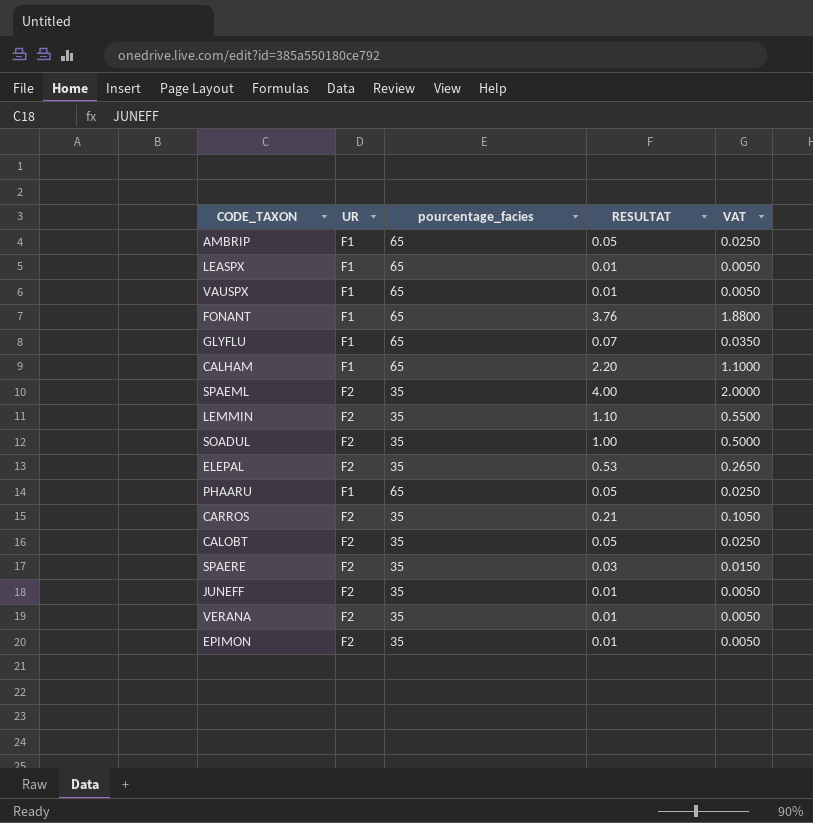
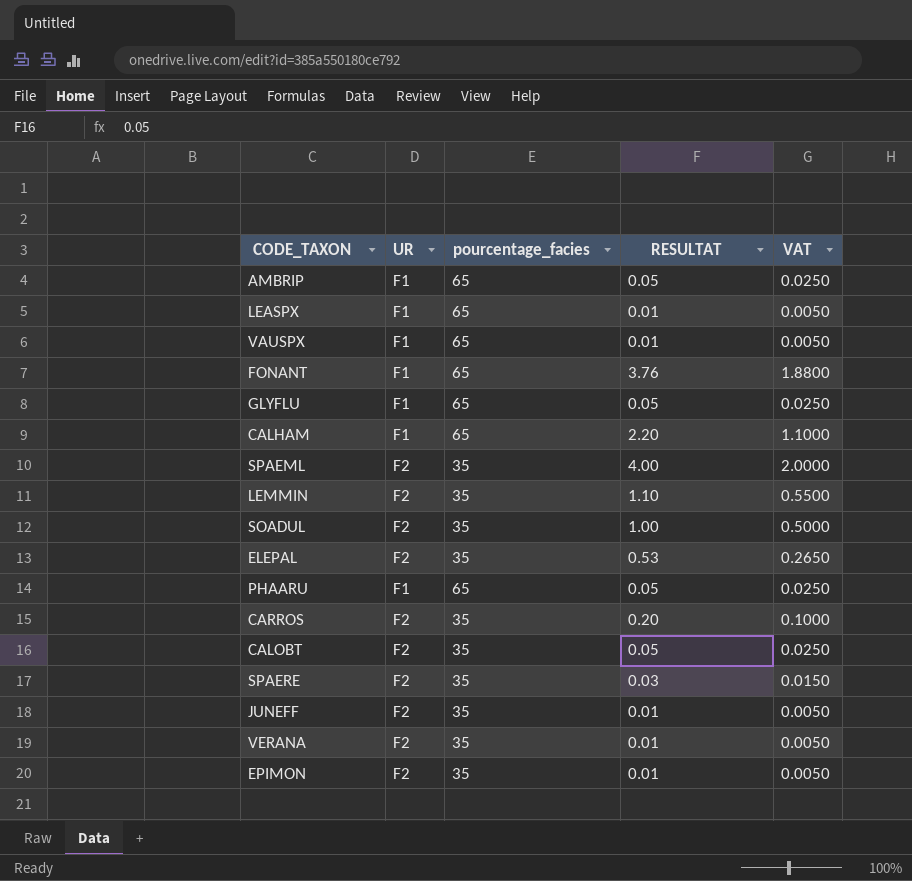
GLYFLU | RESULTAT: 0.07 -> 0.05
GLYFLU | VAT: 0.0350 -> 0.0250
CARROS | RESULTAT: 0.21 -> 0.20
CARROS | VAT: 0.1050 -> 0.1000

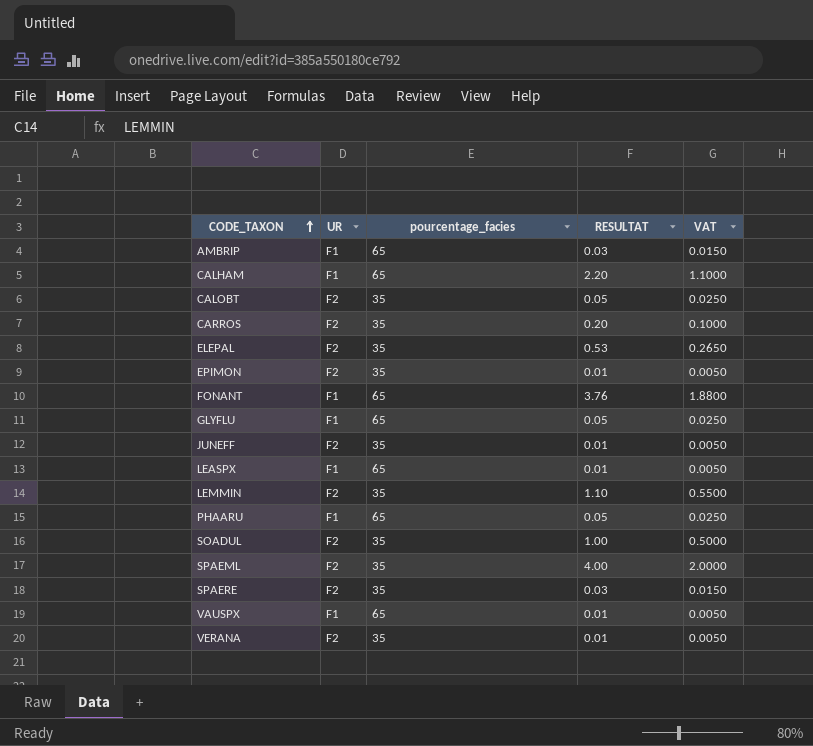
row order: none -> CODE_TAXON ascending
AMBRIP | RESULTAT: 0.05 -> 0.03
AMBRIP | VAT: 0.0250 -> 0.0150

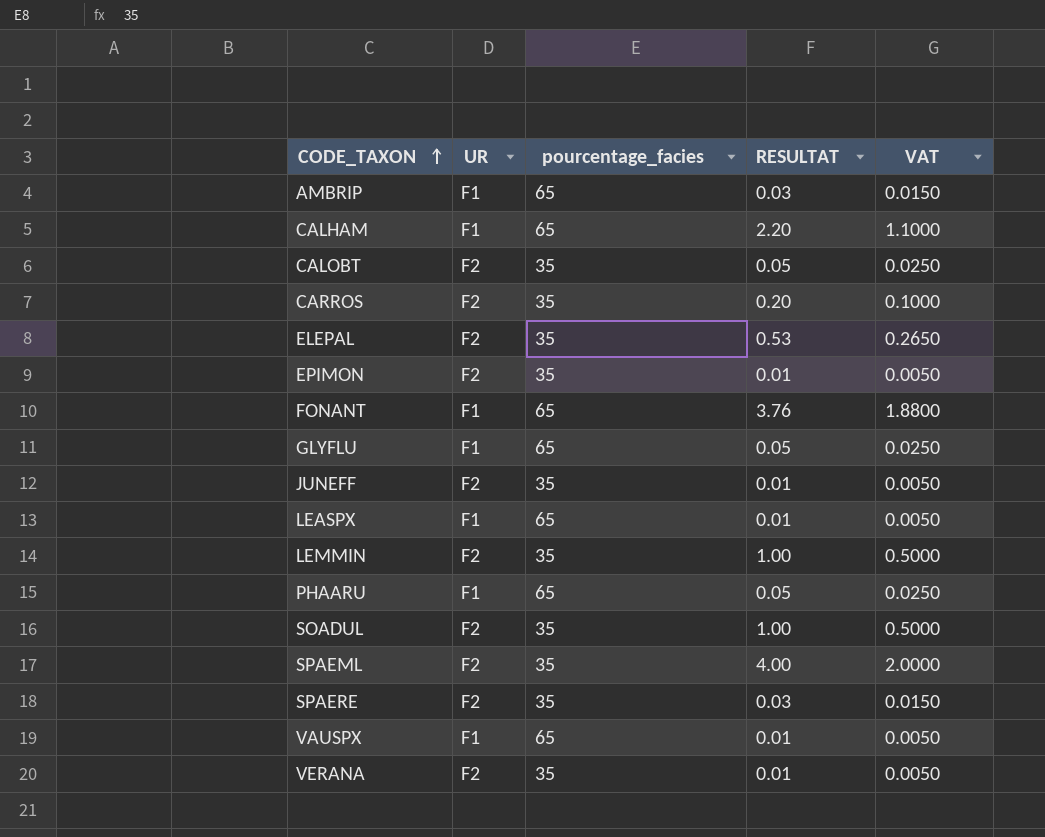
LEMMIN | RESULTAT: 1.10 -> 1.00
LEMMIN | VAT: 0.5500 -> 0.5000

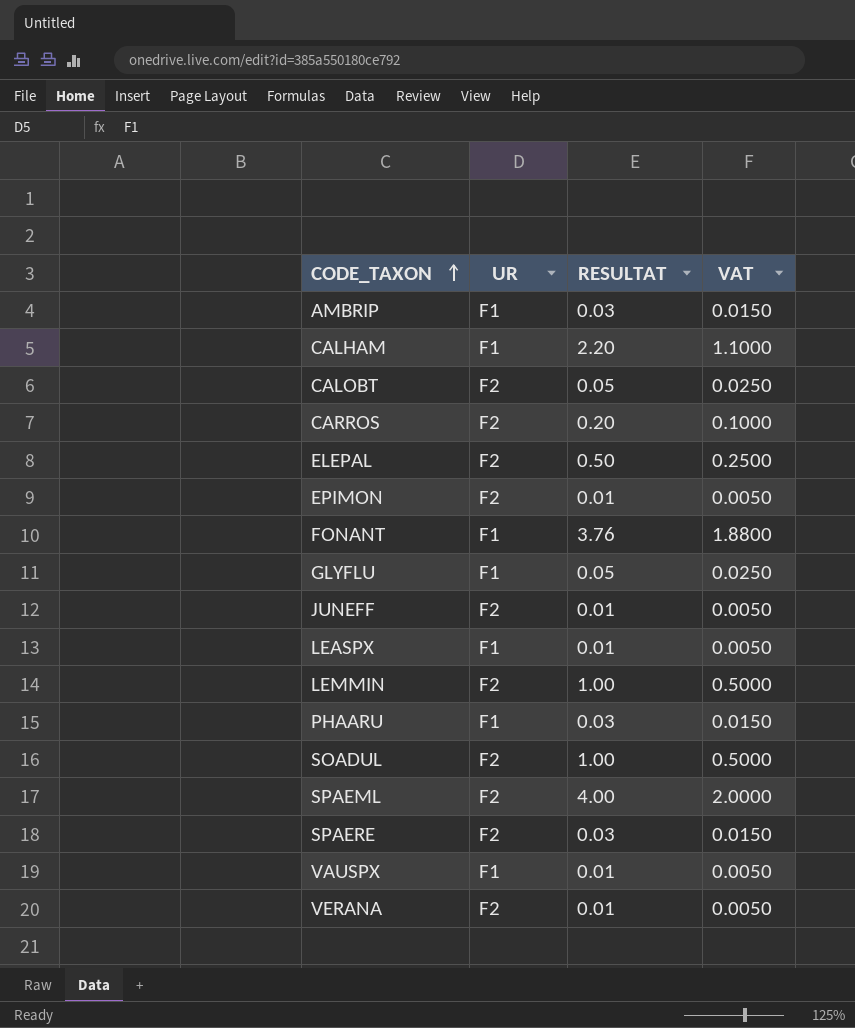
column pourcentage_facies | position: 3 -> none
ELEPAL | RESULTAT: 0.53 -> 0.50
ELEPAL | VAT: 0.2650 -> 0.2500
PHAARU | RESULTAT: 0.05 -> 0.03
PHAARU | VAT: 0.0250 -> 0.0150

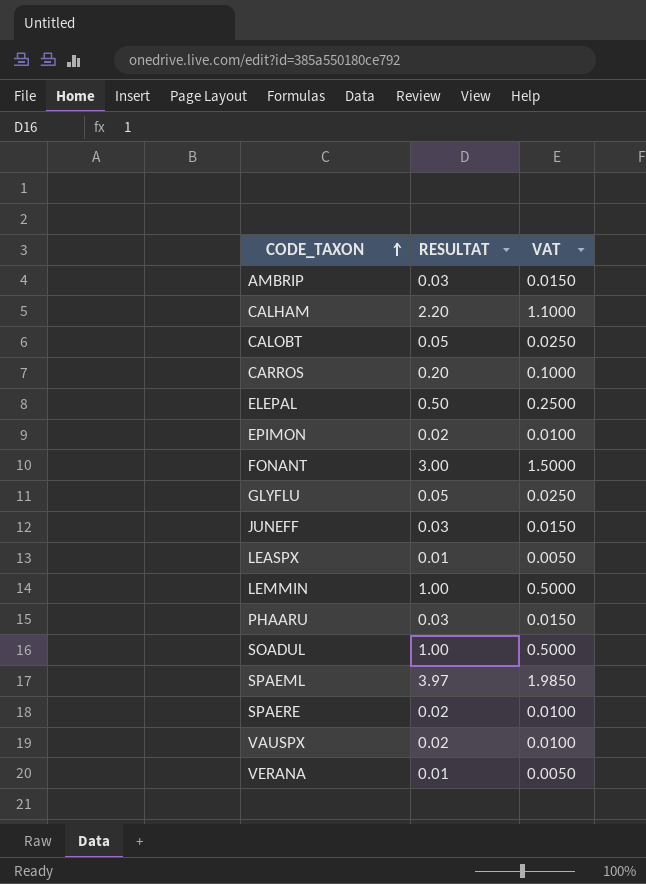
column UR | position: 2 -> none
EPIMON | RESULTAT: 0.01 -> 0.02
EPIMON | VAT: 0.0050 -> 0.0100
FONANT | RESULTAT: 3.76 -> 3.00
FONANT | VAT: 1.8800 -> 1.5000
JUNEFF | RESULTAT: 0.01 -> 0.03
JUNEFF | VAT: 0.0050 -> 0.0150
SPAEML | RESULTAT: 4.00 -> 3.97
SPAEML | VAT: 2.0000 -> 1.9850
SPAERE | RESULTAT: 0.03 -> 0.02
SPAERE | VAT: 0.0150 -> 0.0100
VAUSPX | RESULTAT: 0.01 -> 0.02
VAUSPX | VAT: 0.0050 -> 0.0100

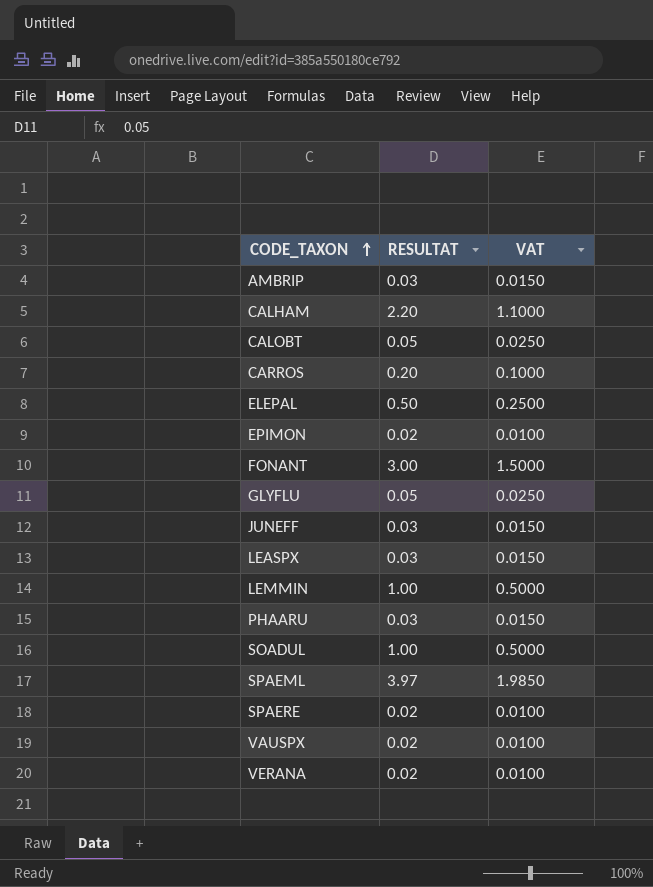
LEASPX | RESULTAT: 0.01 -> 0.03
LEASPX | VAT: 0.0050 -> 0.0150
VERANA | RESULTAT: 0.01 -> 0.02
VERANA | VAT: 0.0050 -> 0.0100

